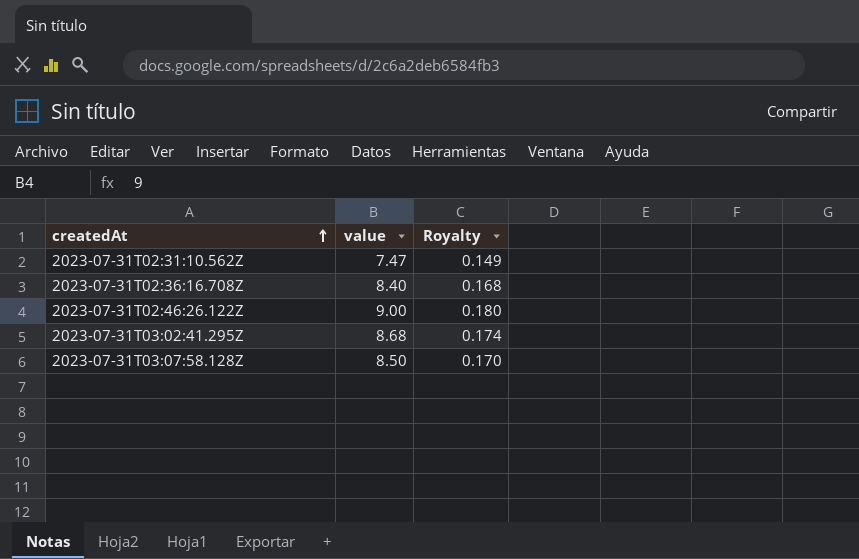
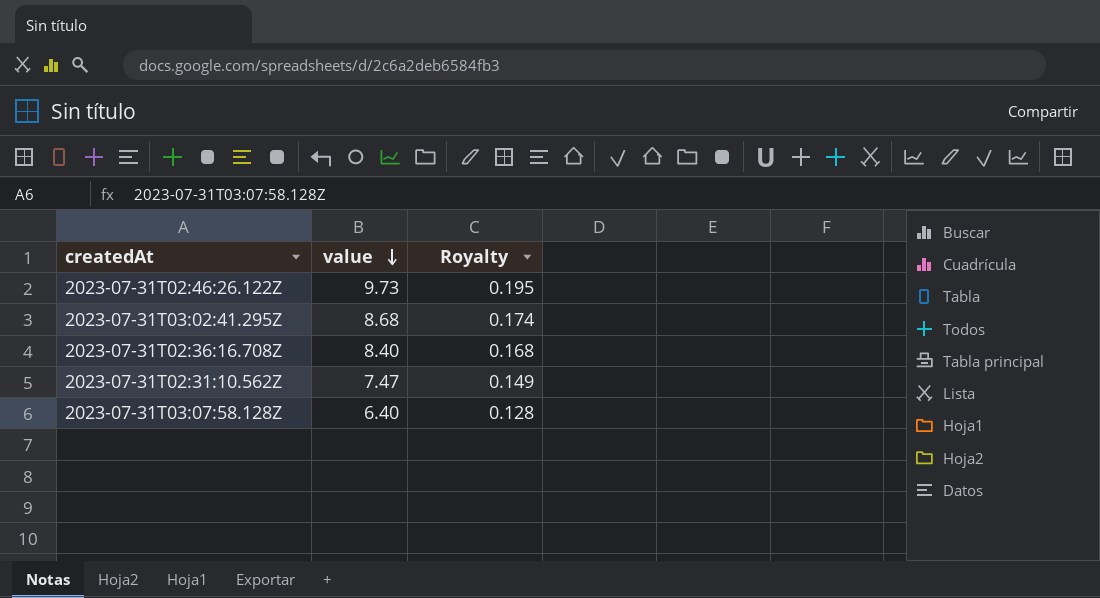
row order: createdAt ascending -> value descending
2023-07-31T02:46:26.122Z | value: 9.00 -> 9.73
2023-07-31T02:46:26.122Z | Royalty: 0.180 -> 0.195
2023-07-31T03:07:58.128Z | value: 8.50 -> 6.40
2023-07-31T03:07:58.128Z | Royalty: 0.170 -> 0.128

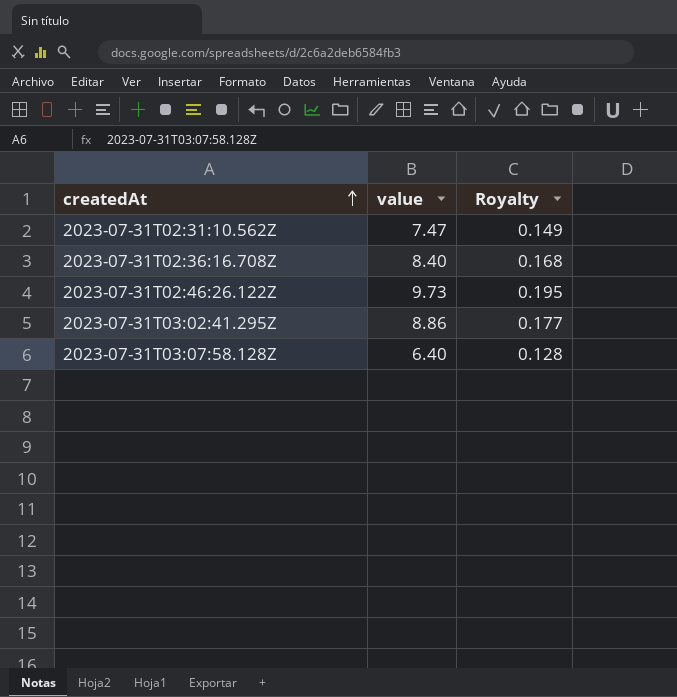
row order: value descending -> createdAt ascending
2023-07-31T03:02:41.295Z | value: 8.68 -> 8.86
2023-07-31T03:02:41.295Z | Royalty: 0.174 -> 0.177

